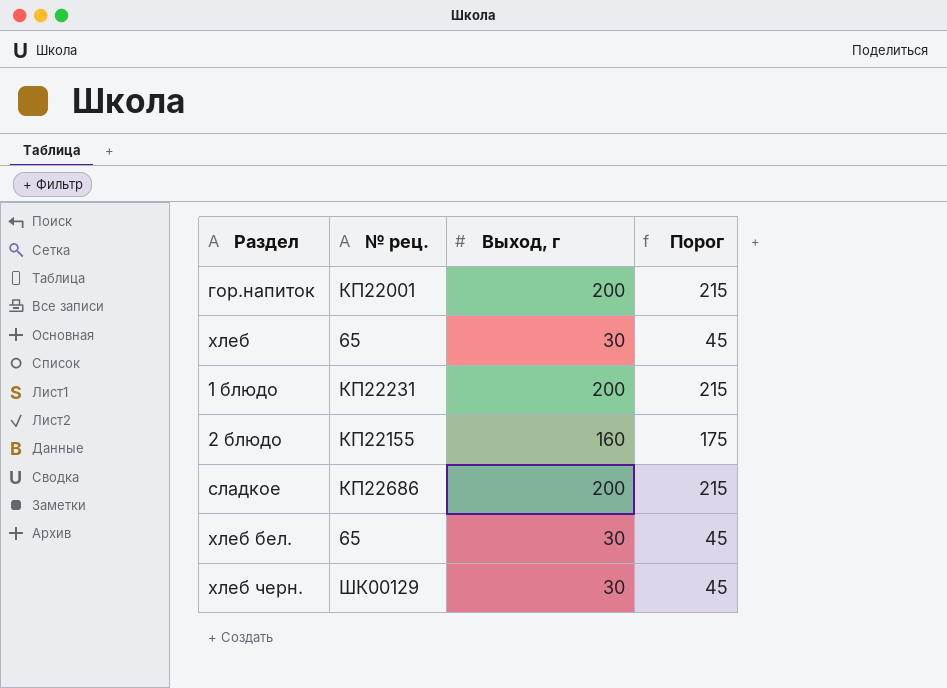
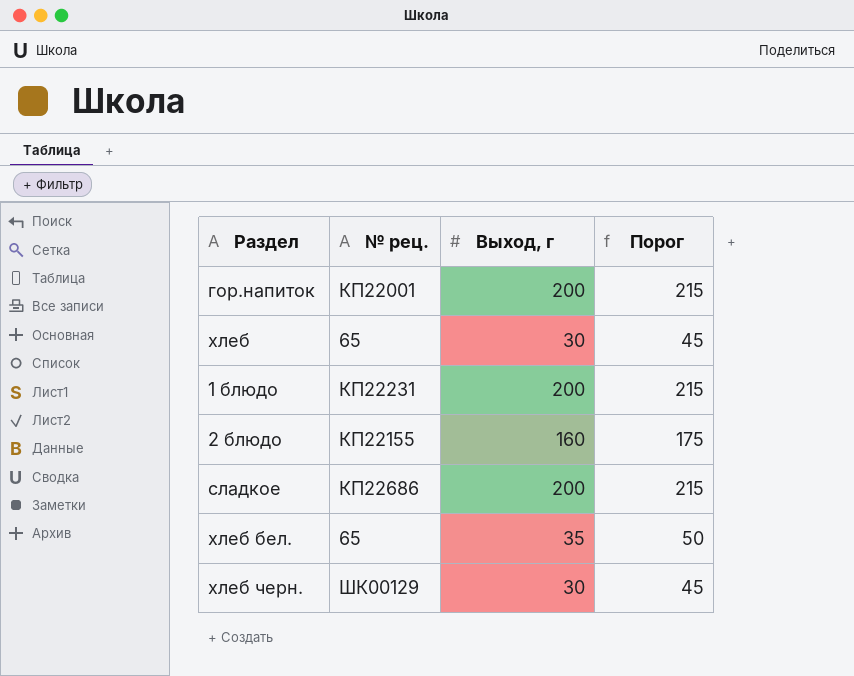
хлеб бел. | Выход, г: 30 -> 35
хлеб бел. | Порог: 45 -> 50

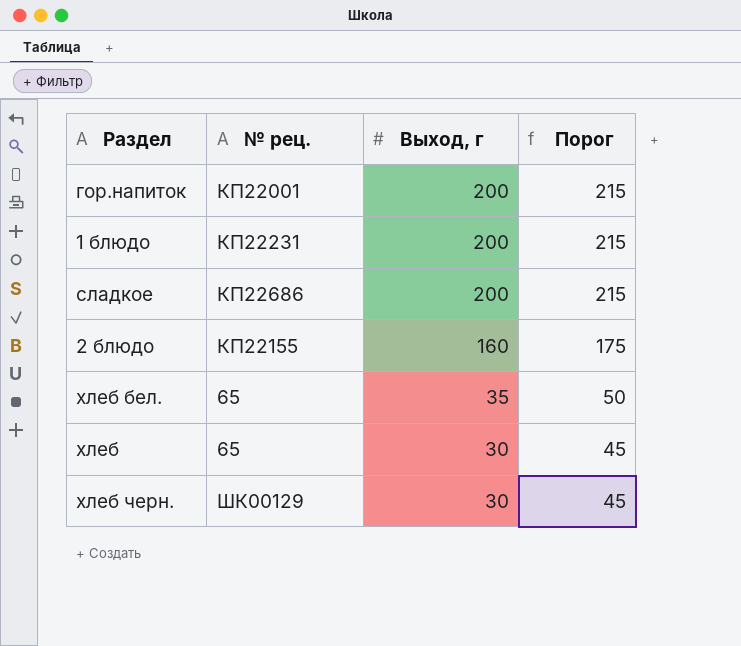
row order: none -> Выход, г descending

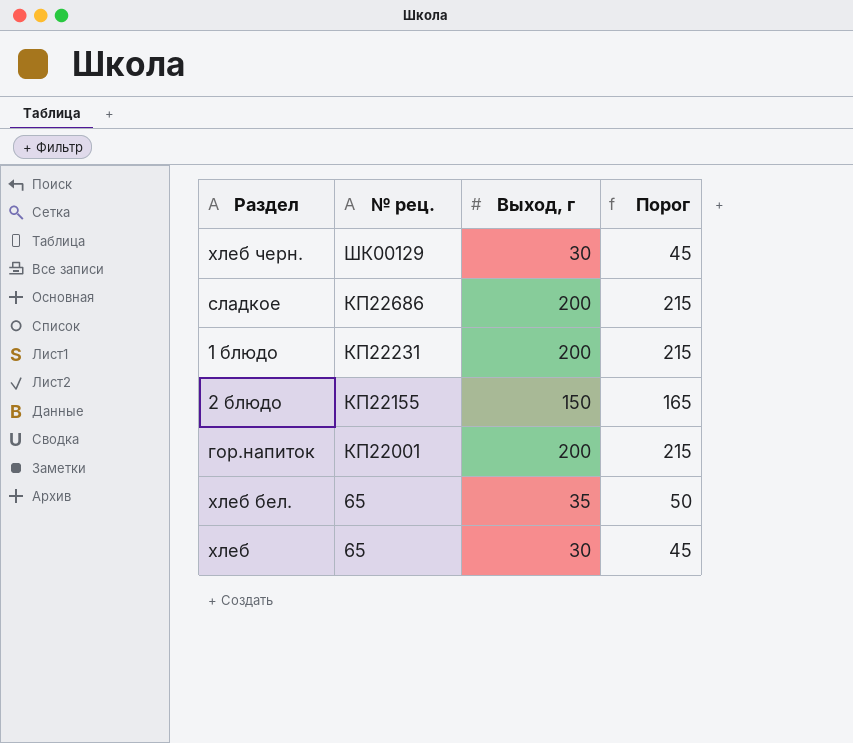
row order: Выход, г descending -> № рец. descending
2 блюдо | Выход, г: 160 -> 150
2 блюдо | Порог: 175 -> 165

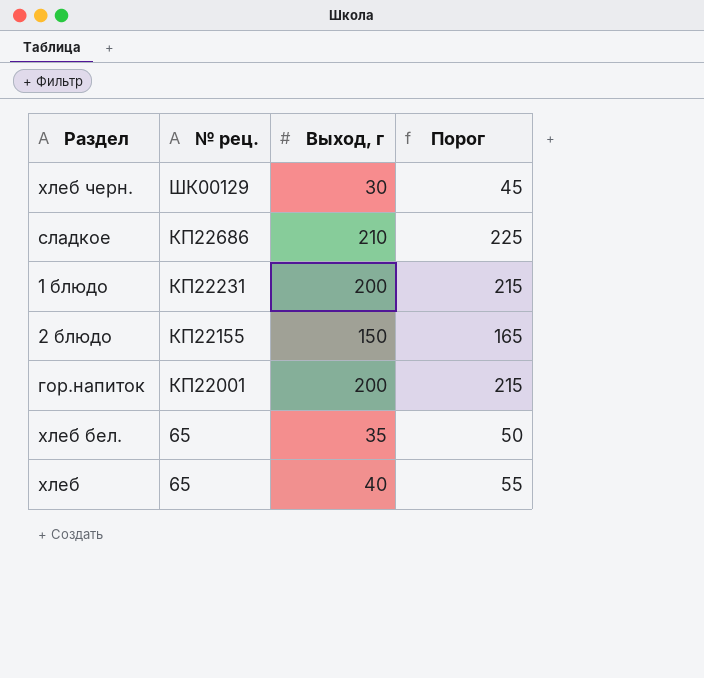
сладкое | Выход, г: 200 -> 210
сладкое | Порог: 215 -> 225
хлеб | Выход, г: 30 -> 40
хлеб | Порог: 45 -> 55

